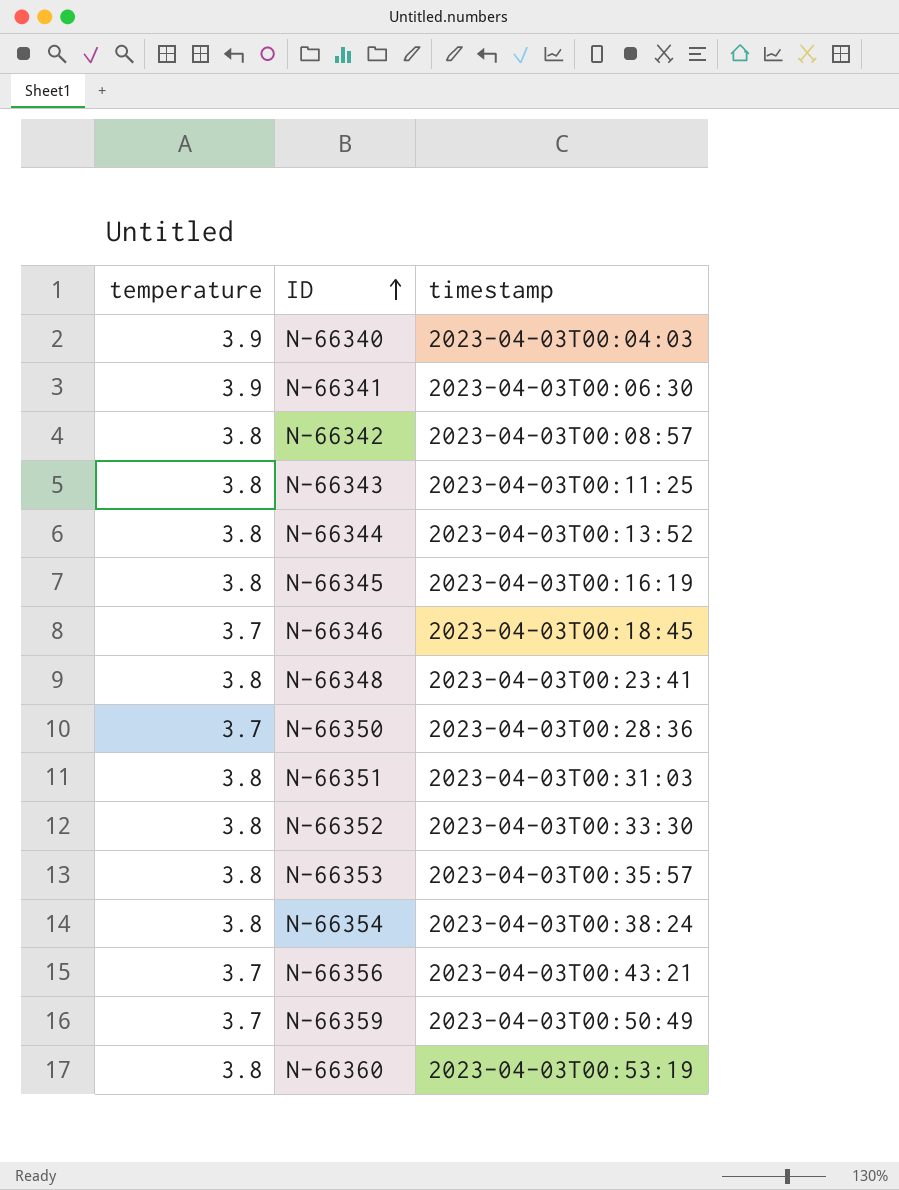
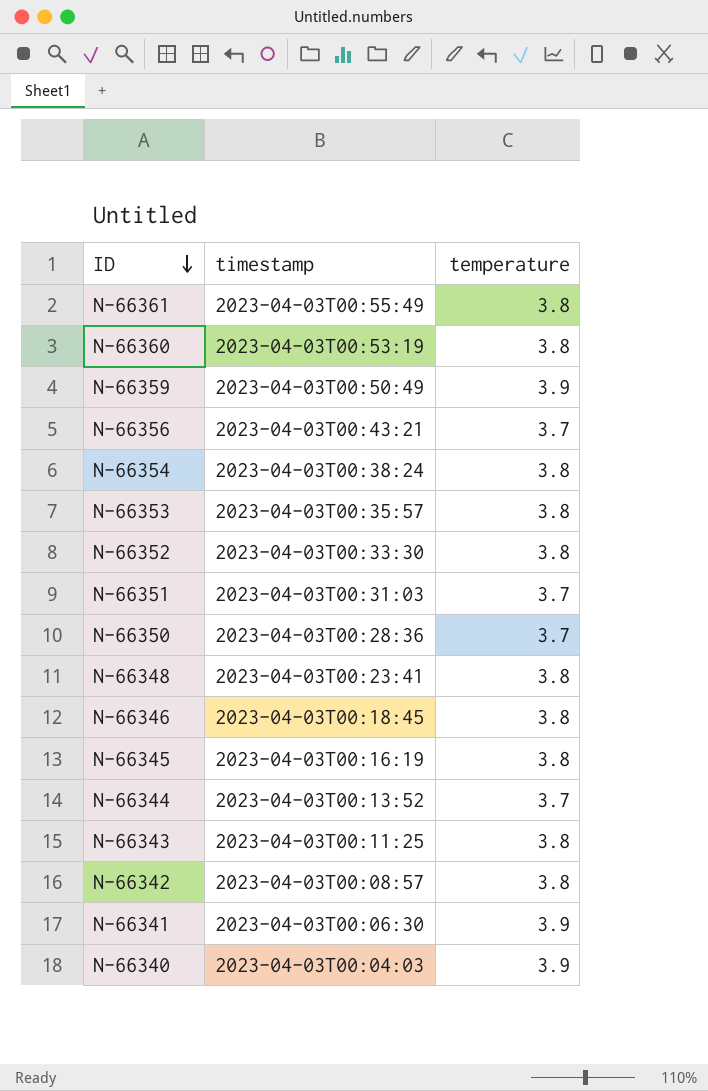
row order: ID ascending -> ID descending
column temperature | position: 1 -> 3
row N-66361: none -> 2023-04-03T00:55:49 | 3.8
N-66359 | temperature: 3.7 -> 3.9
N-66351 | temperature: 3.8 -> 3.7
N-66346 | temperature: 3.7 -> 3.8
N-66344 | temperature: 3.8 -> 3.7

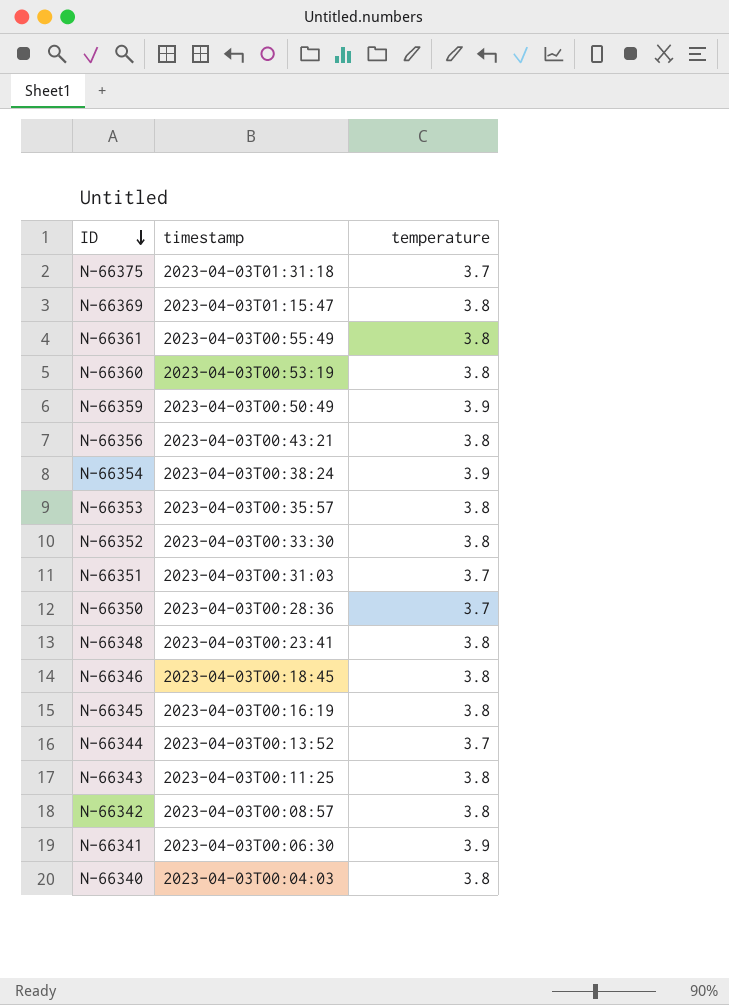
row N-66375: none -> 2023-04-03T01:31:18 | 3.7
row N-66369: none -> 2023-04-03T01:15:47 | 3.8
N-66356 | temperature: 3.7 -> 3.8
N-66354 | temperature: 3.8 -> 3.9
N-66340 | temperature: 3.9 -> 3.8

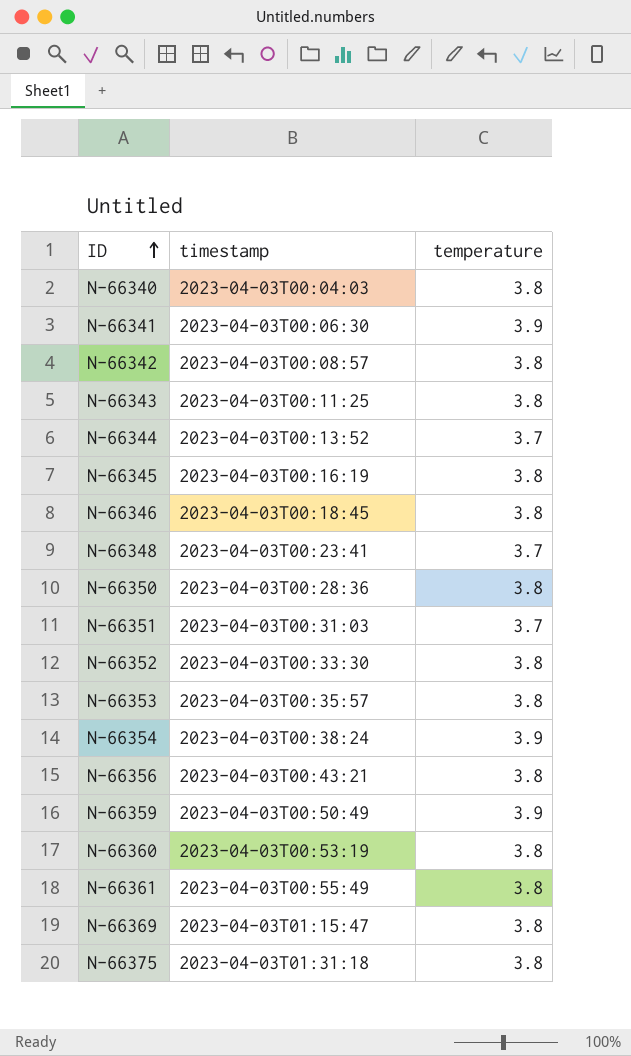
row order: ID descending -> ID ascending
N-66348 | temperature: 3.8 -> 3.7
N-66350 | temperature: 3.7 -> 3.8
N-66375 | temperature: 3.7 -> 3.8

